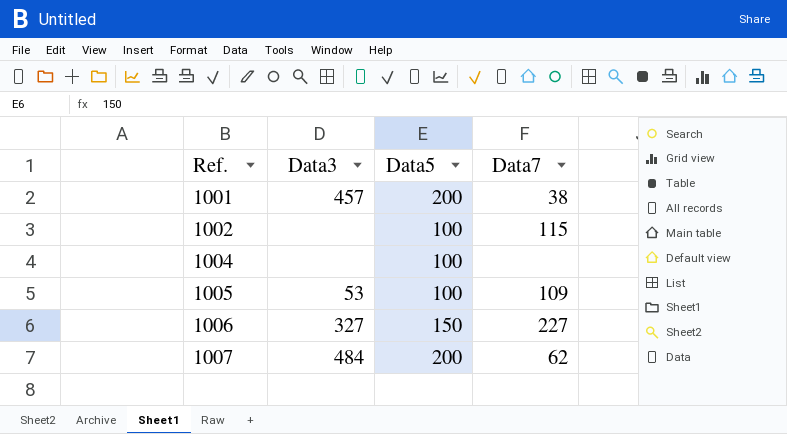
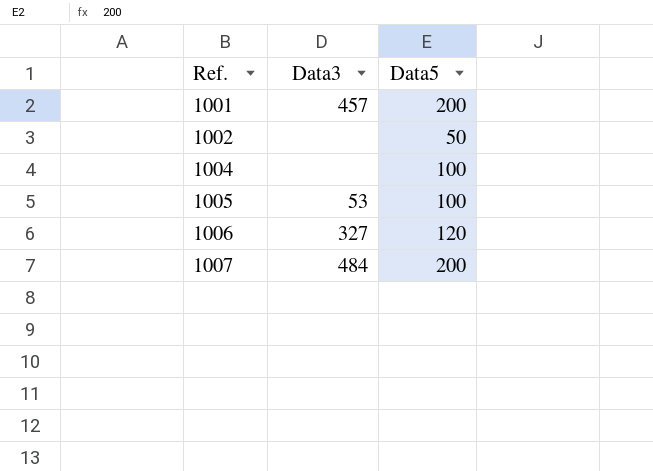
column Data7 | position: 4 -> none
1002 | Data5: 100 -> 50
1006 | Data5: 150 -> 120

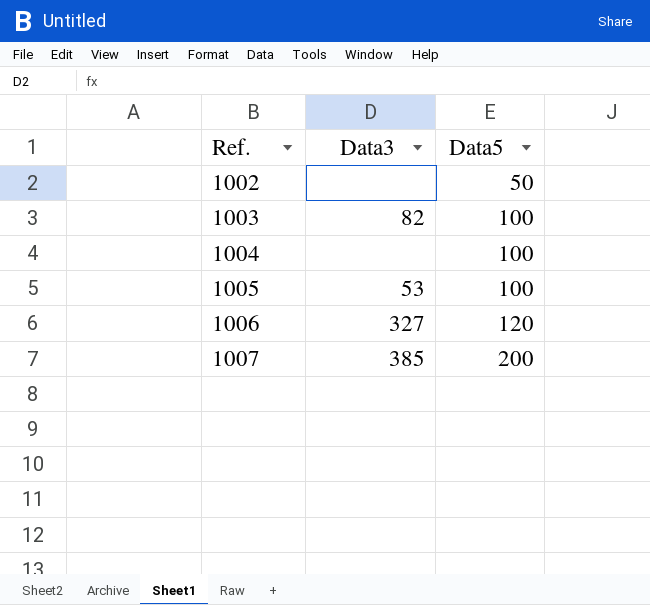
row 1001: 457 | 200 -> none
row 1003: none -> 82 | 100
1007 | Data3: 484 -> 385

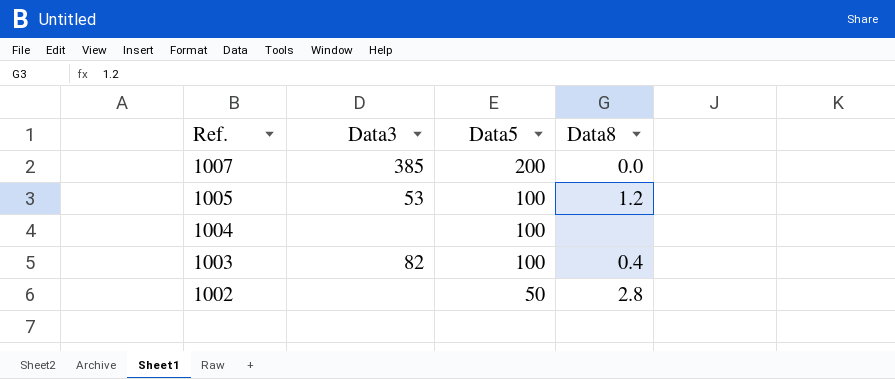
row order: Ref. ascending -> Ref. descending
column Data8 | position: none -> 4
row 1006: 327 | 120 -> none

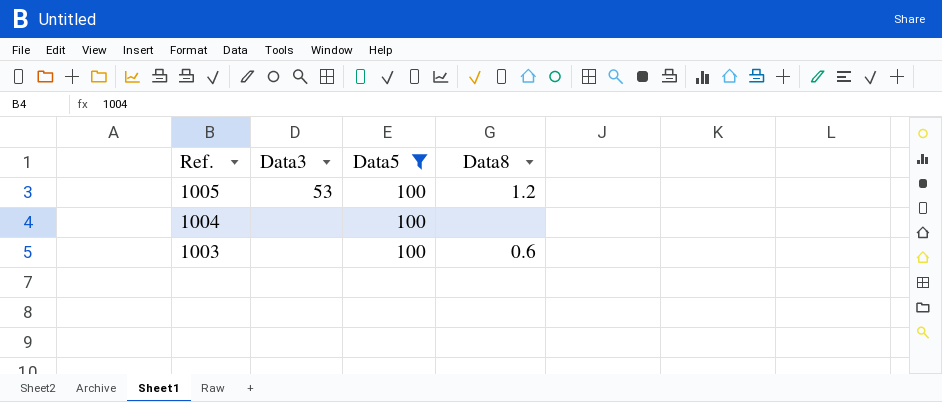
filter: none -> Data5 = 100
1003 | Data3: 82 -> none
1003 | Data8: 0.4 -> 0.6

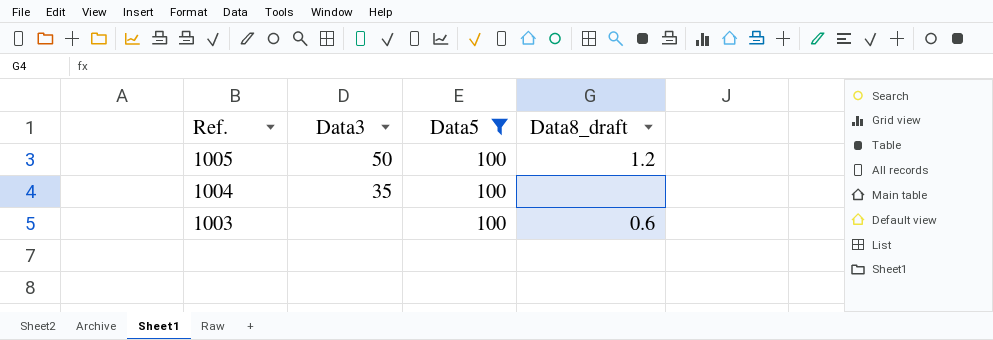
column name: Data8 -> Data8_draft
1005 | Data3: 53 -> 50
1004 | Data3: none -> 35

